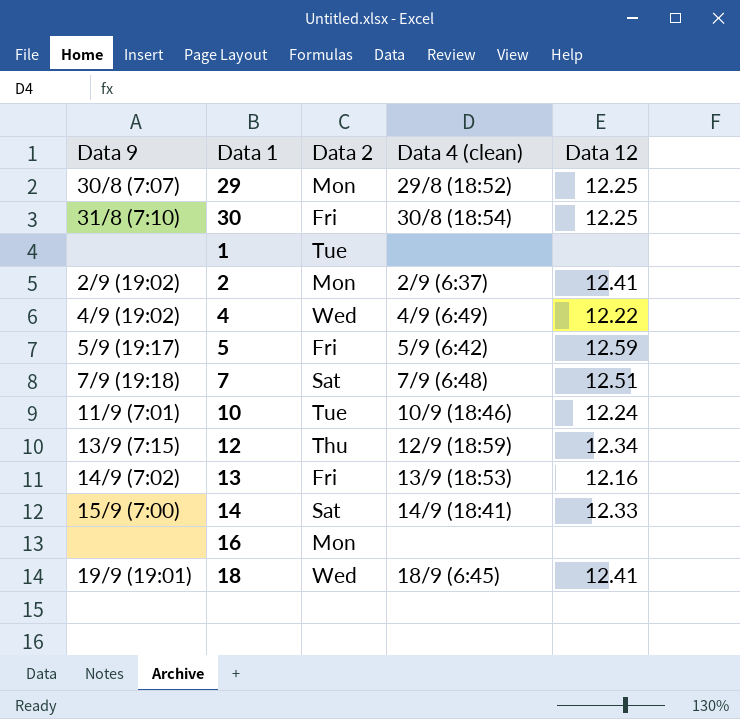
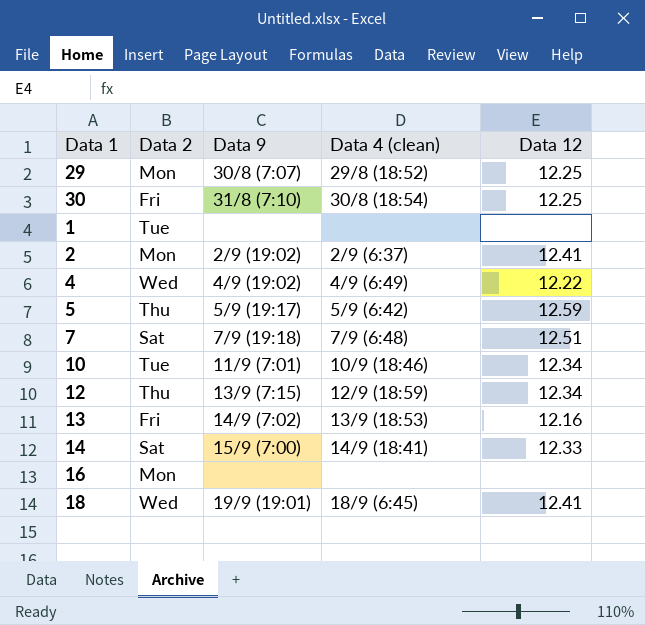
column Data 9 | position: 1 -> 3
5 | Data 2: Fri -> Thu
10 | Data 12: 12.24 -> 12.34

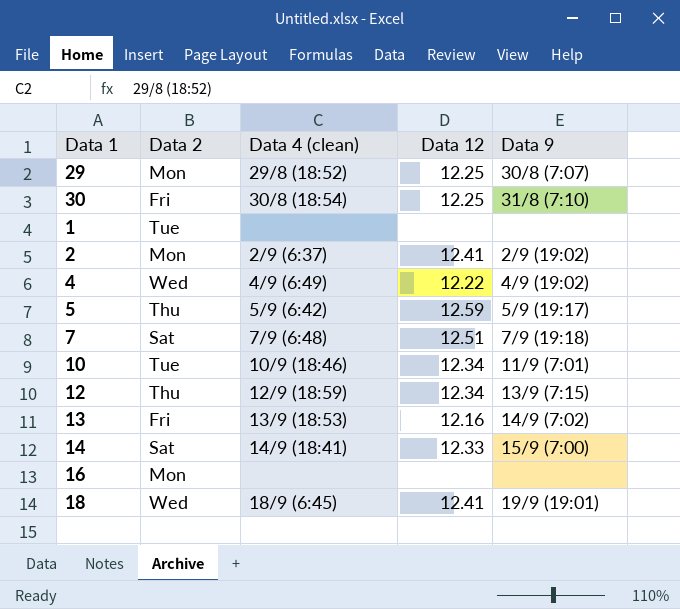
column Data 9 | position: 3 -> 5

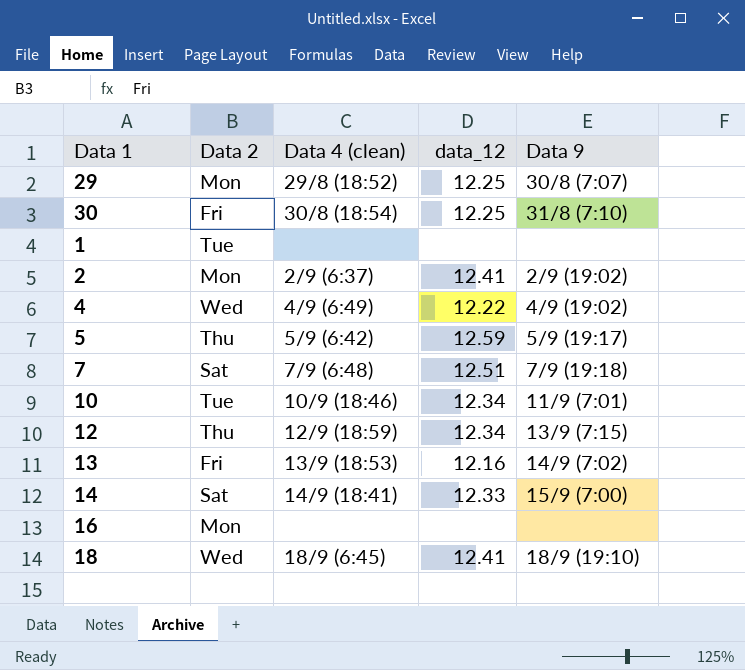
column name: Data 12 -> data_12
18 | Data 9: 19/9 (19:01) -> 18/9 (19:10)

